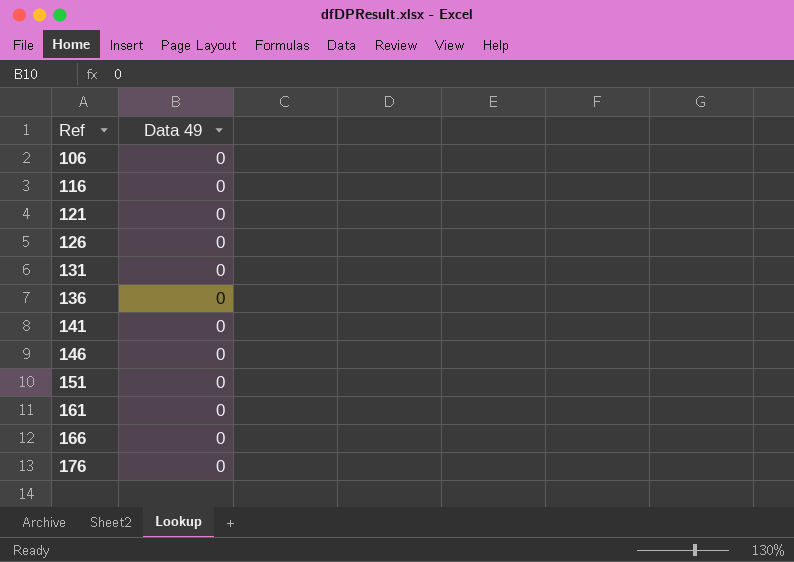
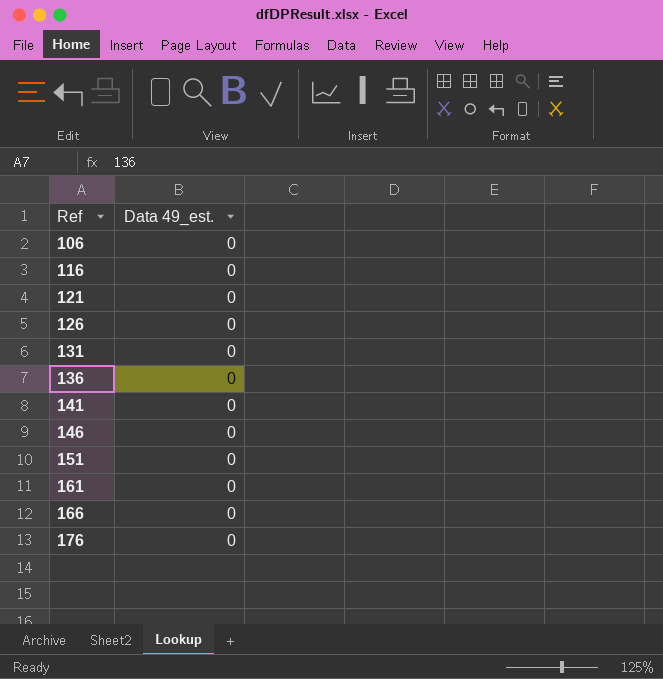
column name: Data 49 -> Data 49_est.

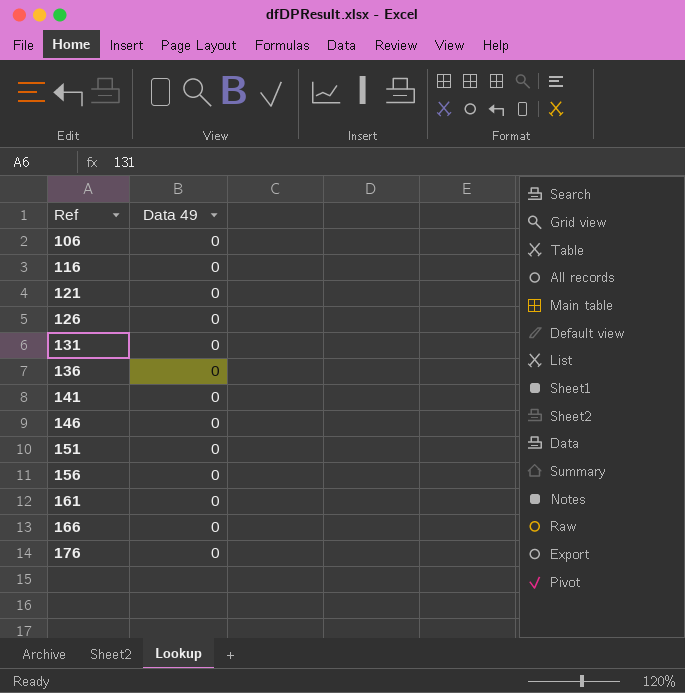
column name: Data 49_est. -> Data 49
row 156: none -> 0

